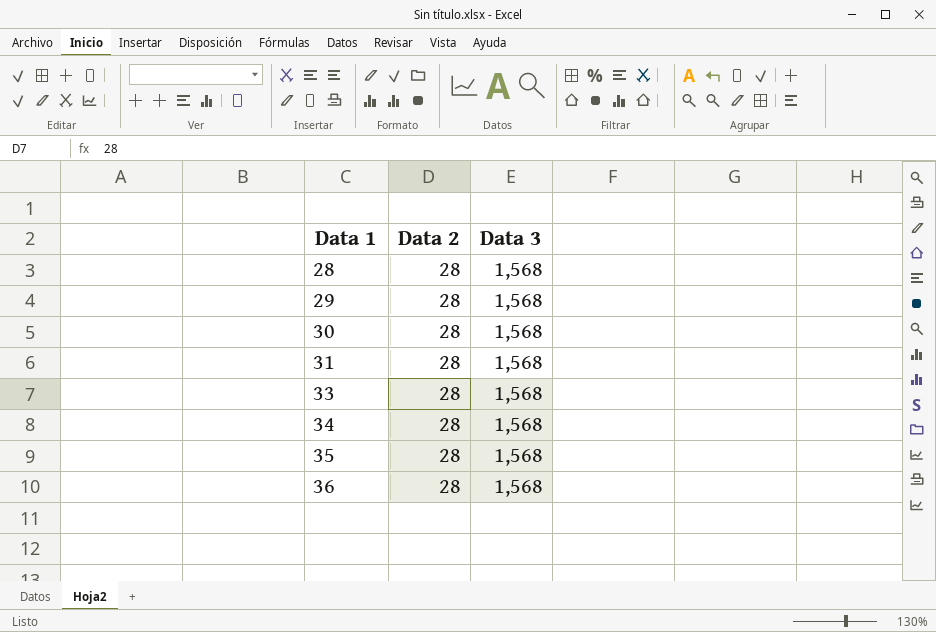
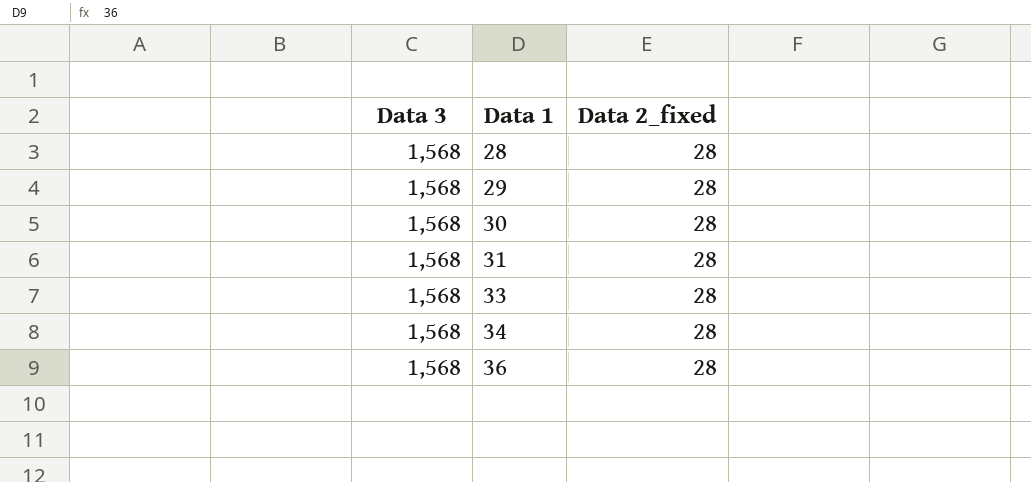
column Data 3 | position: 3 -> 1
column name: Data 2 -> Data 2_fixed
row 35: 28 | 1,568 -> none

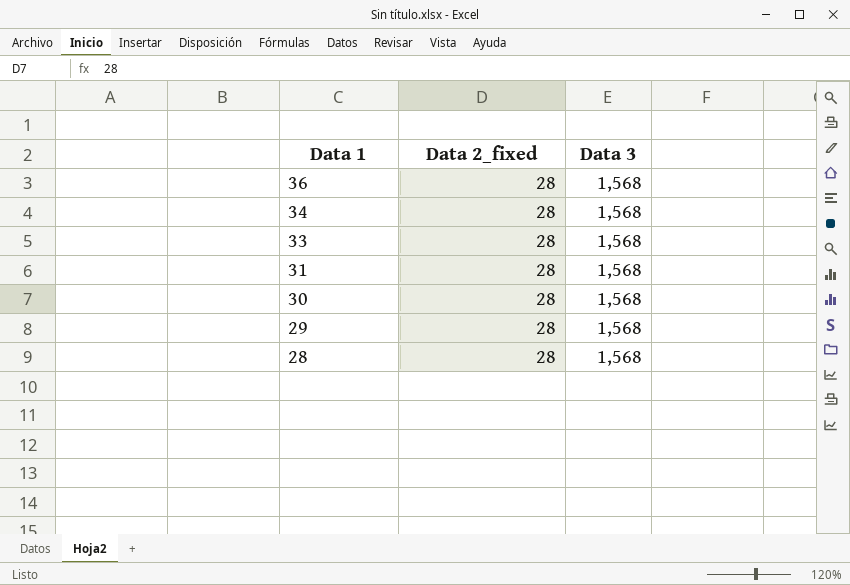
row order: Data 1 ascending -> Data 1 descending
column Data 3 | position: 1 -> 3

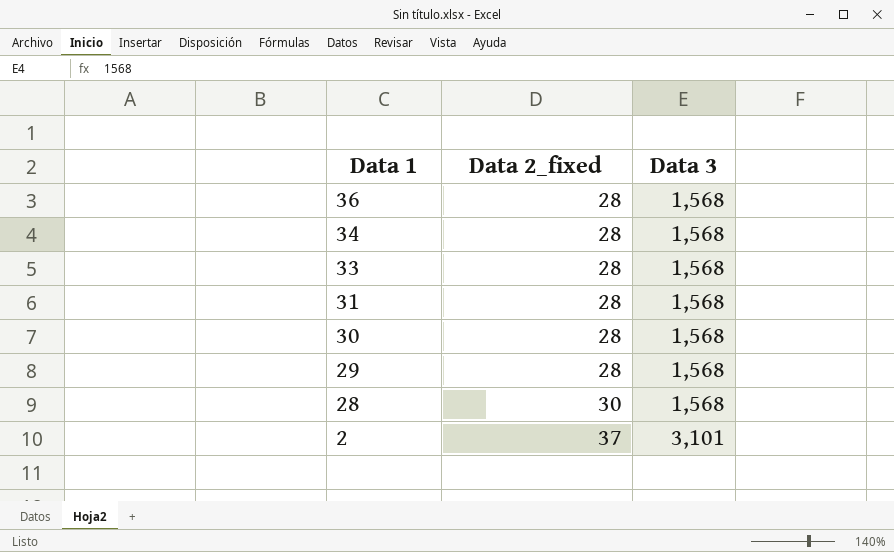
28 | Data 2_fixed: 28 -> 30
row 2: none -> 37 | 3,101

